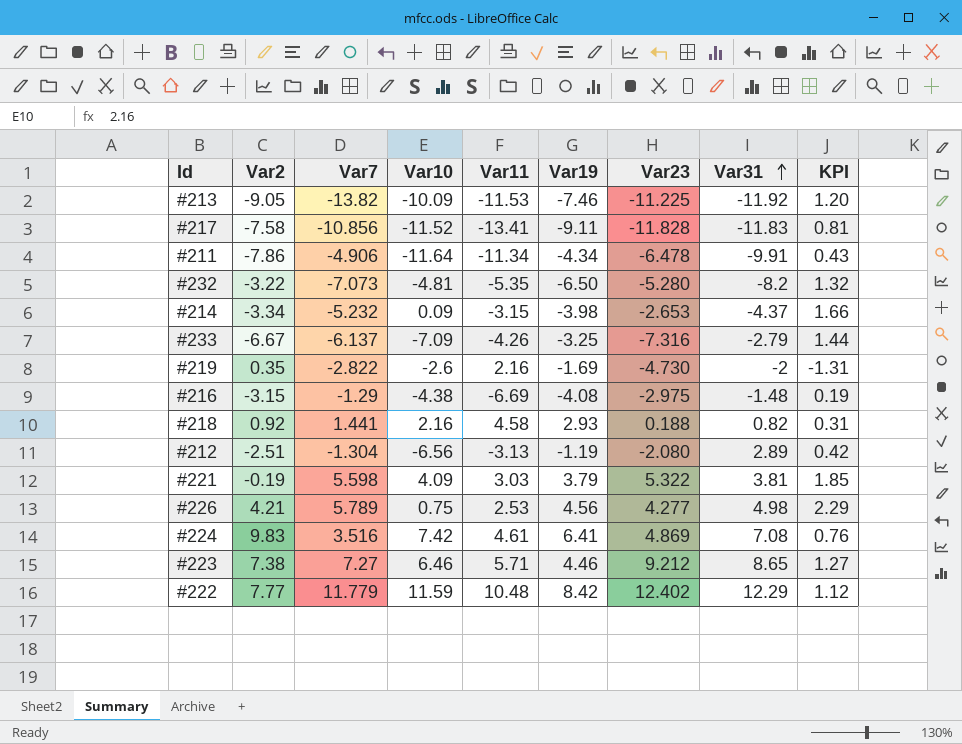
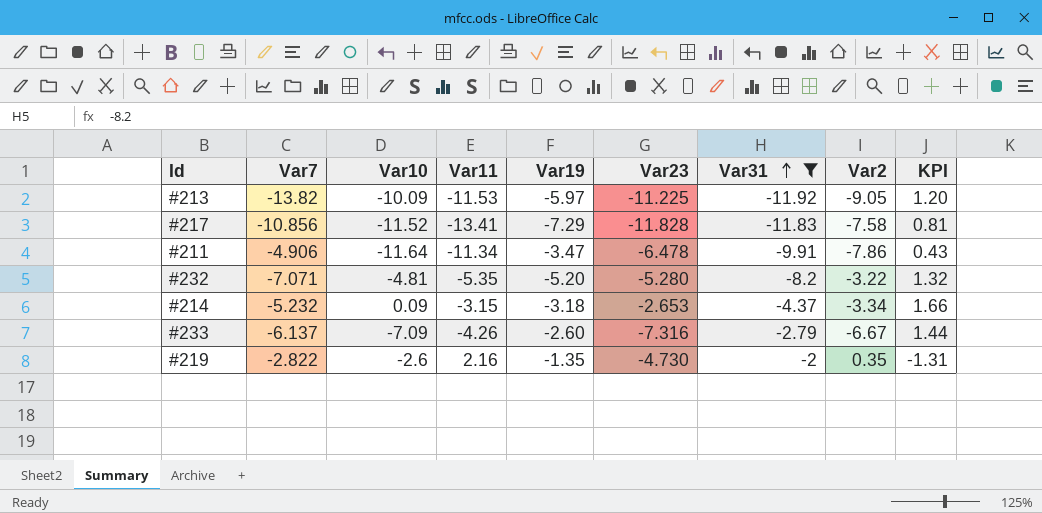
filter: none -> Var31 <= -2
column Var2 | position: 2 -> 8
#213 | Var19: -7.46 -> -5.97
#217 | Var19: -9.11 -> -7.29
#211 | Var19: -4.34 -> -3.47
#232 | Var7: -7.073 -> -7.071
#232 | Var19: -6.50 -> -5.20
#214 | Var19: -3.98 -> -3.18
#233 | Var19: -3.25 -> -2.60
#219 | Var19: -1.69 -> -1.35

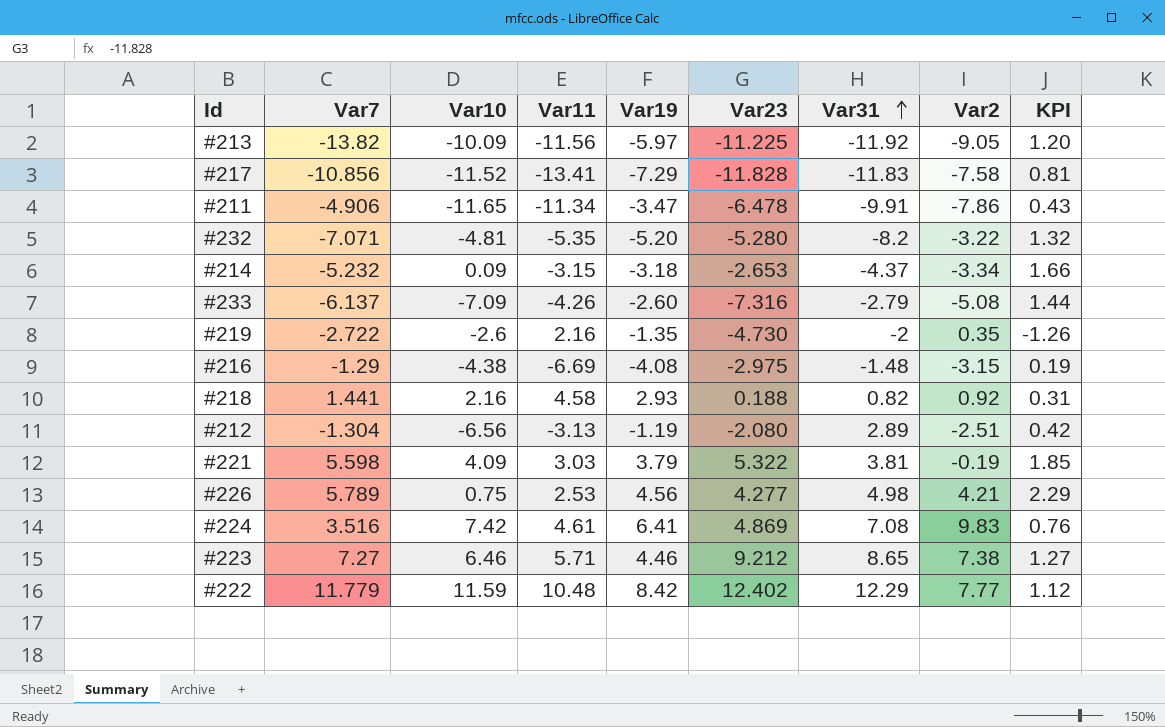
filter: Var31 <= -2 -> none
#213 | Var11: -11.53 -> -11.56
#211 | Var10: -11.64 -> -11.65
#233 | Var2: -6.67 -> -5.08
#219 | Var7: -2.822 -> -2.722
#219 | KPI: -1.31 -> -1.26

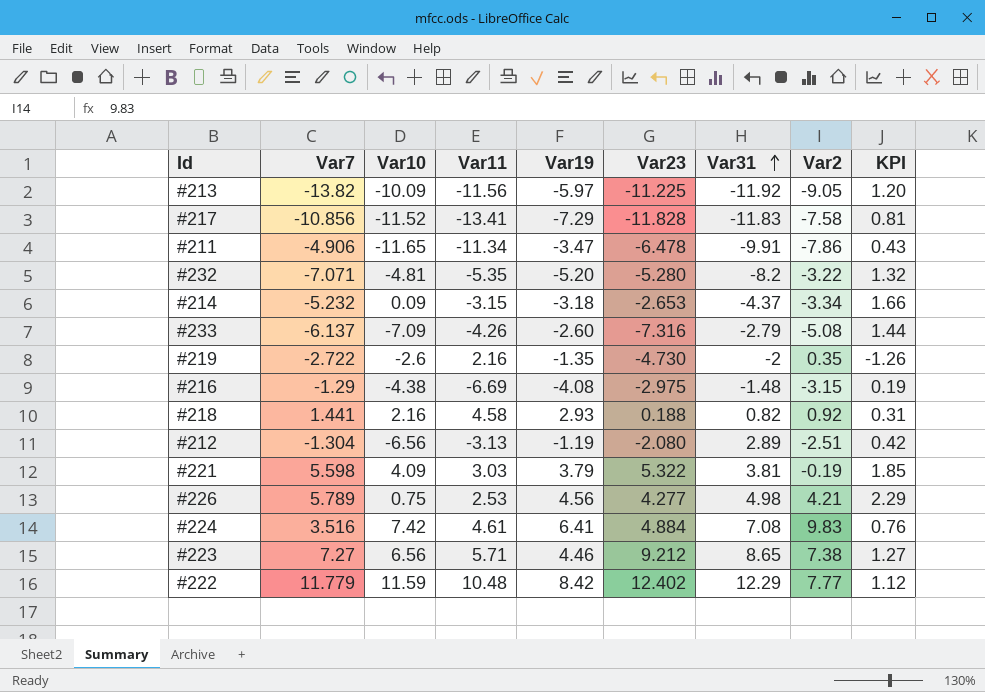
#224 | Var23: 4.869 -> 4.884
#223 | Var10: 6.46 -> 6.56

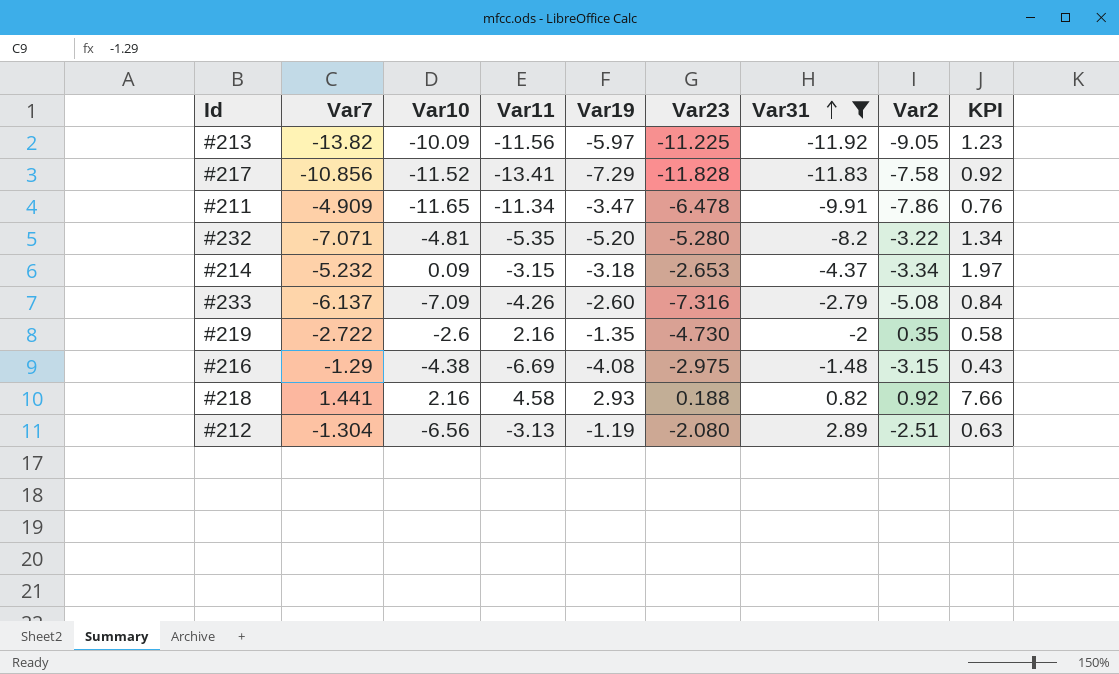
filter: none -> Var31 <= 2.89
column KPI | formula: [Var7] / [Var11] -> [Var7] / [Var23]
#211 | Var7: -4.906 -> -4.909

